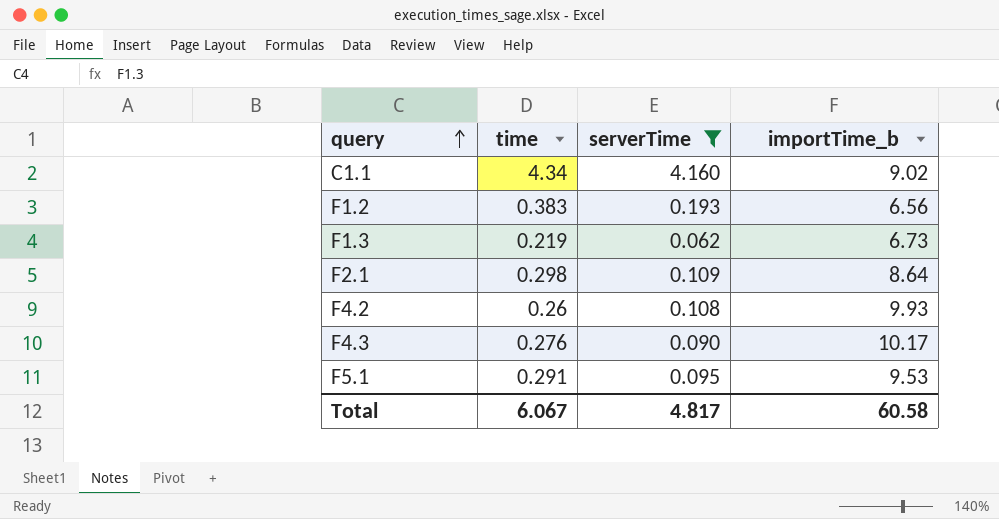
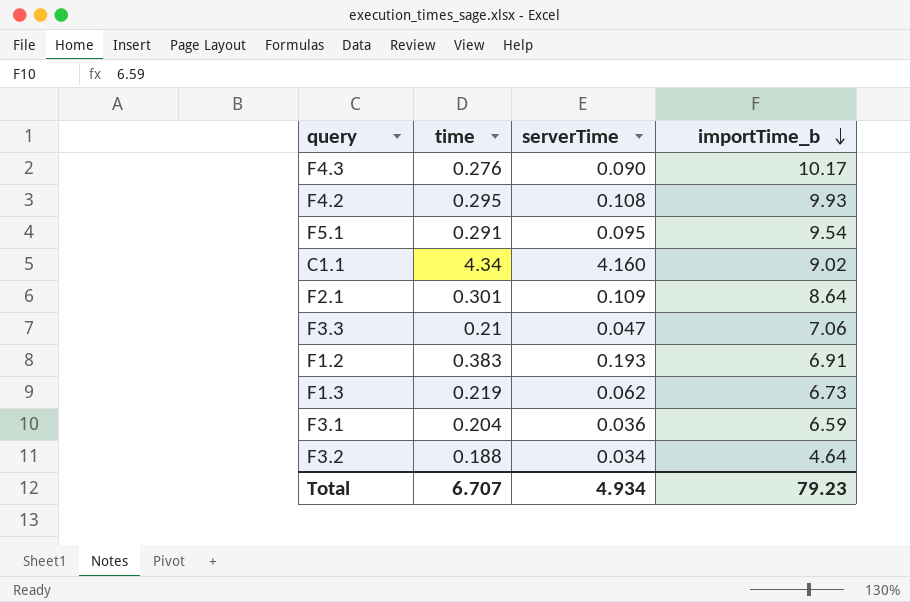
filter: serverTime >= 0.062 -> none
row order: query ascending -> importTime_b descending
F4.2 | time: 0.26 -> 0.295
F5.1 | importTime_b: 9.53 -> 9.54
F2.1 | time: 0.298 -> 0.301
F1.2 | importTime_b: 6.56 -> 6.91
Total | time: 6.067 -> 6.707
Total | serverTime: 4.817 -> 4.934
Total | importTime_b: 60.58 -> 79.23

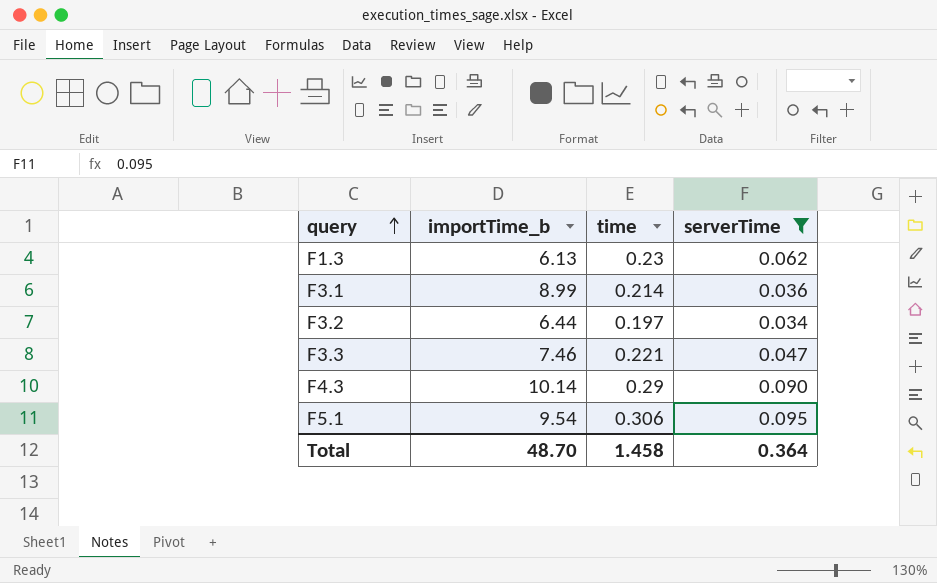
filter: none -> serverTime <= 0.095
row order: importTime_b descending -> query ascending
column importTime_b | position: 4 -> 2
F1.3 | importTime_b: 6.73 -> 6.13
F1.3 | time: 0.219 -> 0.23
F3.1 | importTime_b: 6.59 -> 8.99
F3.1 | time: 0.204 -> 0.214
F3.2 | importTime_b: 4.64 -> 6.44
F3.2 | time: 0.188 -> 0.197
F3.3 | importTime_b: 7.06 -> 7.46
F3.3 | time: 0.21 -> 0.221
F4.3 | importTime_b: 10.17 -> 10.14
F4.3 | time: 0.276 -> 0.29
F5.1 | time: 0.291 -> 0.306
Total | importTime_b: 79.23 -> 48.70
Total | time: 6.707 -> 1.458
Total | serverTime: 4.934 -> 0.364

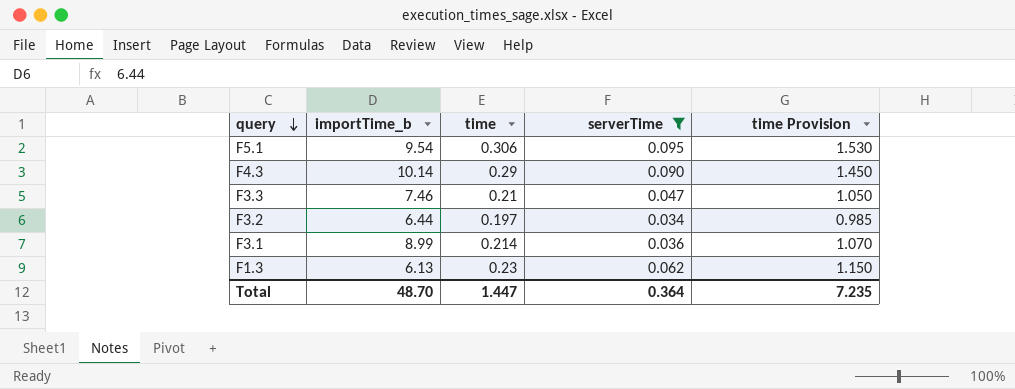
row order: query ascending -> query descending
column time Provision | formula: none -> [time] * 5
F3.3 | time: 0.221 -> 0.21
Total | time: 1.458 -> 1.447

